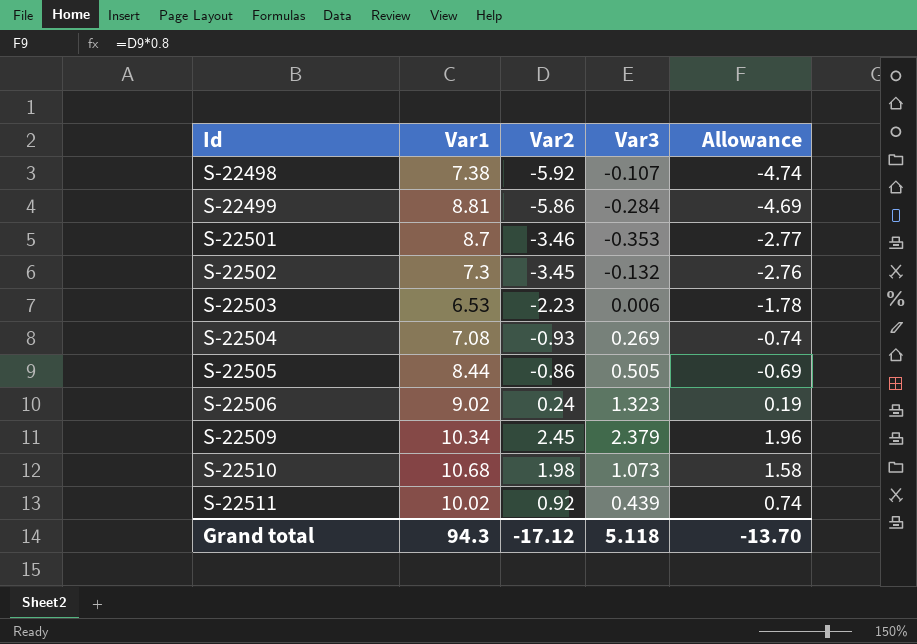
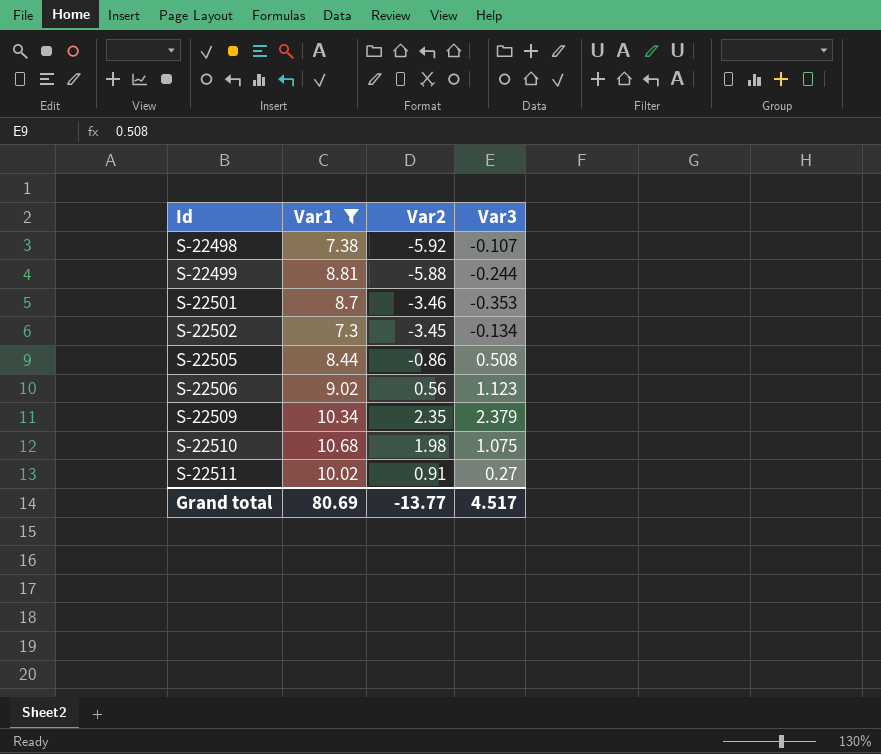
filter: none -> Var1 >= 7.3
column Allowance | formula: [Var2] * 0.8 -> none
S-22499 | Var2: -5.86 -> -5.88
S-22499 | Var3: -0.284 -> -0.244
S-22502 | Var3: -0.132 -> -0.134
S-22505 | Var3: 0.505 -> 0.508
S-22506 | Var2: 0.24 -> 0.56
S-22506 | Var3: 1.323 -> 1.123
S-22509 | Var2: 2.45 -> 2.35
S-22510 | Var3: 1.073 -> 1.075
S-22511 | Var2: 0.92 -> 0.91
S-22511 | Var3: 0.439 -> 0.27
Grand total | Var1: 94.3 -> 80.69
Grand total | Var2: -17.12 -> -13.77
Grand total | Var3: 5.118 -> 4.517

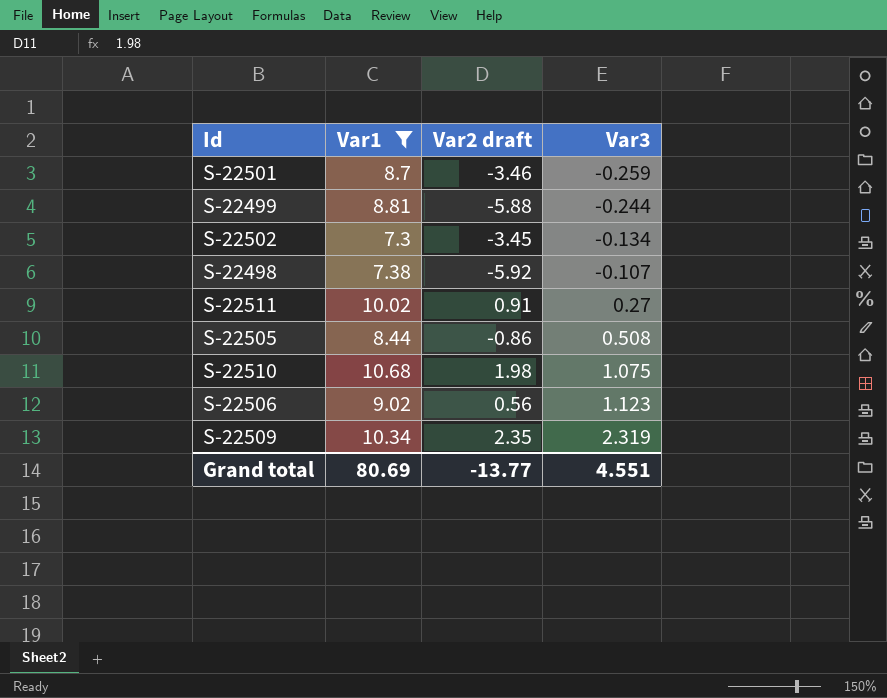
row order: Id ascending -> Var3 ascending
column name: Var2 -> Var2 draft
S-22501 | Var3: -0.353 -> -0.259
S-22509 | Var3: 2.379 -> 2.319
Grand total | Var3: 4.517 -> 4.551

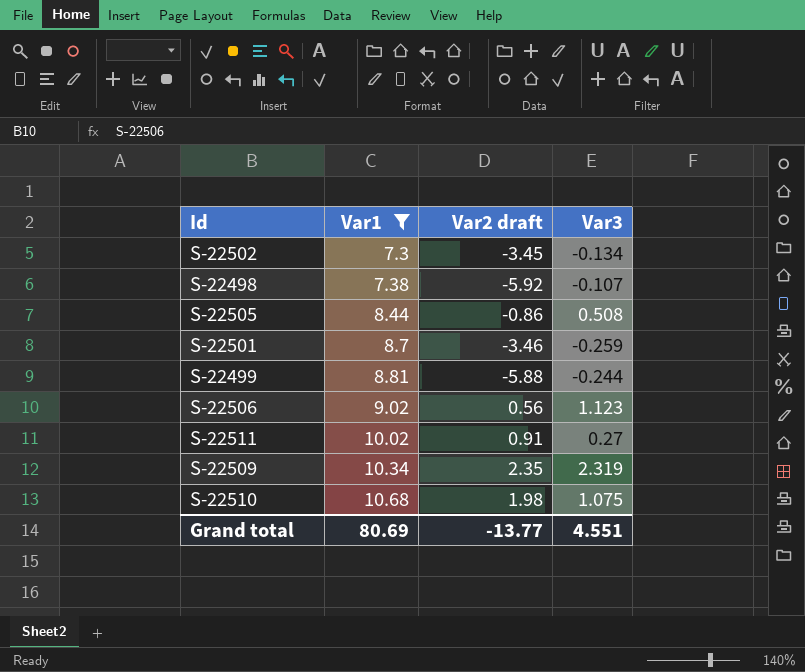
row order: Var3 ascending -> Var1 ascending

